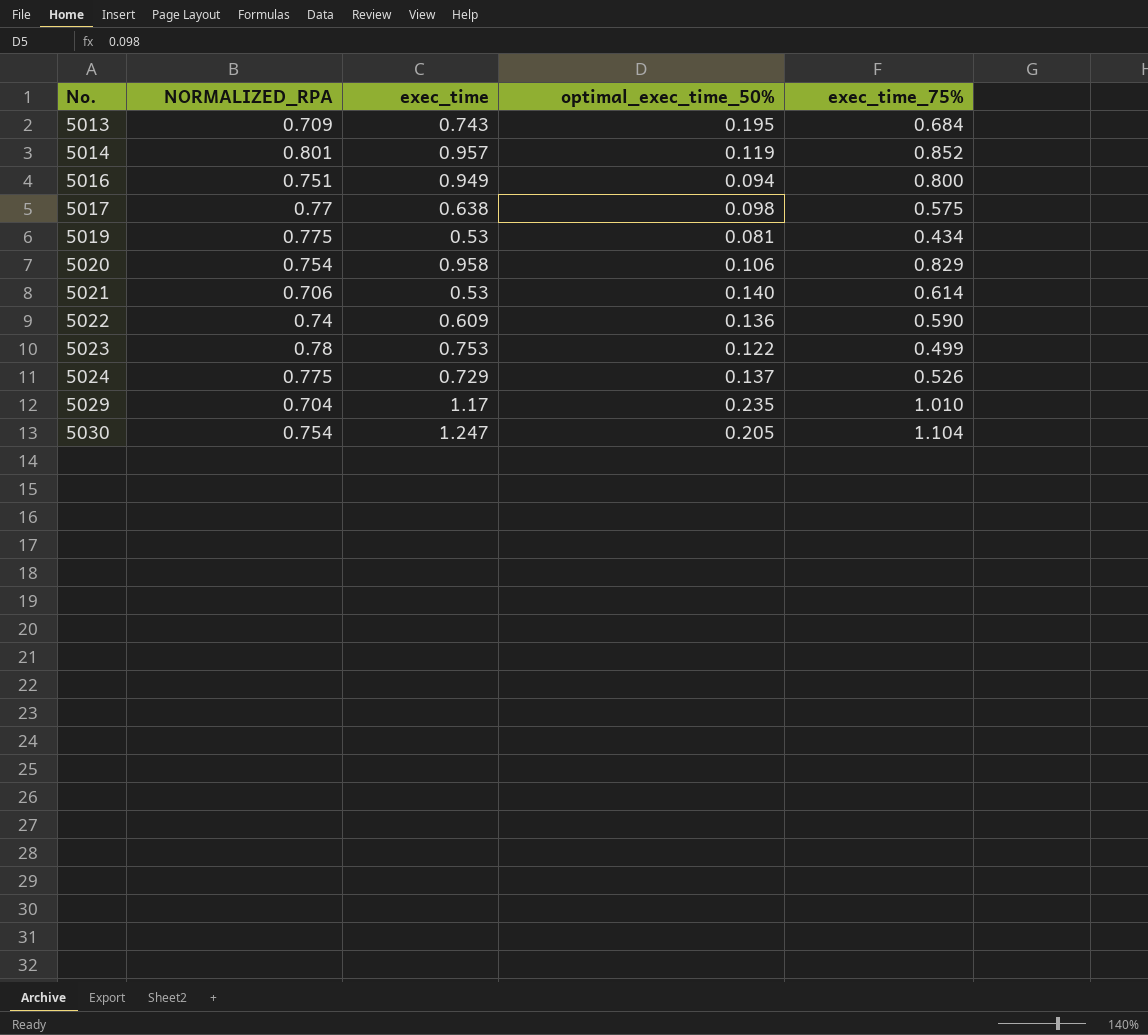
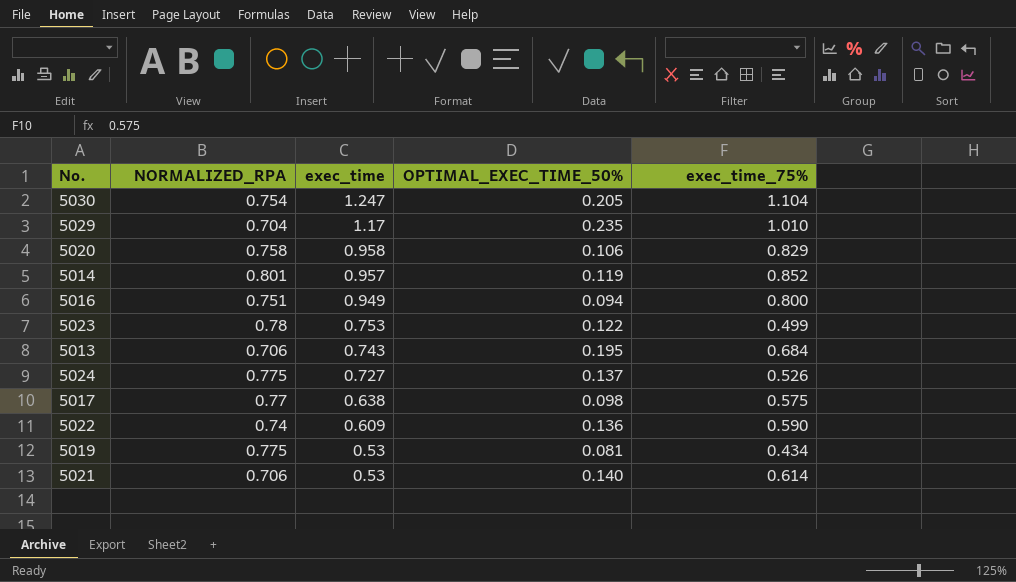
row order: No. ascending -> exec_time descending
column name: optimal_exec_time_50% -> OPTIMAL_EXEC_TIME_50%
5020 | NORMALIZED_RPA: 0.754 -> 0.758
5013 | NORMALIZED_RPA: 0.709 -> 0.706
5024 | exec_time: 0.729 -> 0.727

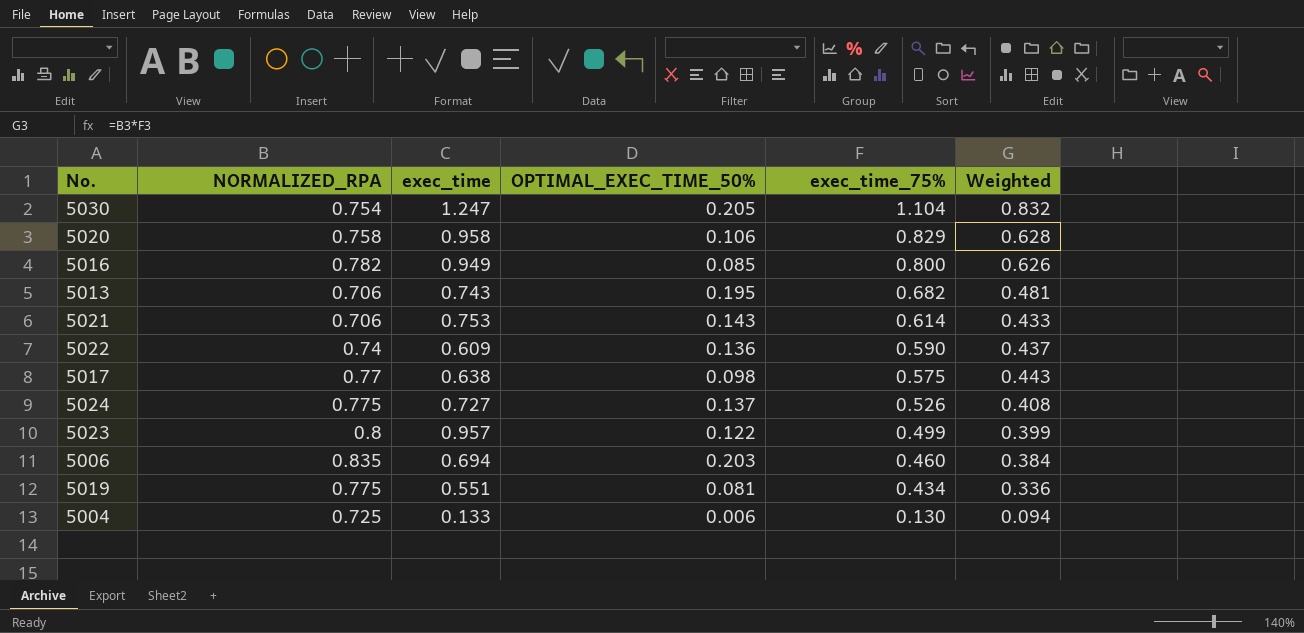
row order: exec_time descending -> exec_time_75% descending
column Weighted | formula: none -> [NORMALIZED_RPA] * [exec_time_75%]
row 5029: 0.704 | 1.17 | 0.235 | 1.010 -> none
row 5014: 0.801 | 0.957 | 0.119 | 0.852 -> none
5016 | NORMALIZED_RPA: 0.751 -> 0.782
5016 | OPTIMAL_EXEC_TIME_50%: 0.094 -> 0.085
5013 | exec_time_75%: 0.684 -> 0.682
5021 | exec_time: 0.53 -> 0.753
5021 | OPTIMAL_EXEC_TIME_50%: 0.140 -> 0.143
5023 | NORMALIZED_RPA: 0.78 -> 0.8
5023 | exec_time: 0.753 -> 0.957
row 5006: none -> 0.835 | 0.694 | 0.203 | 0.460 | 0.384
5019 | exec_time: 0.53 -> 0.551
row 5004: none -> 0.725 | 0.133 | 0.006 | 0.130 | 0.094

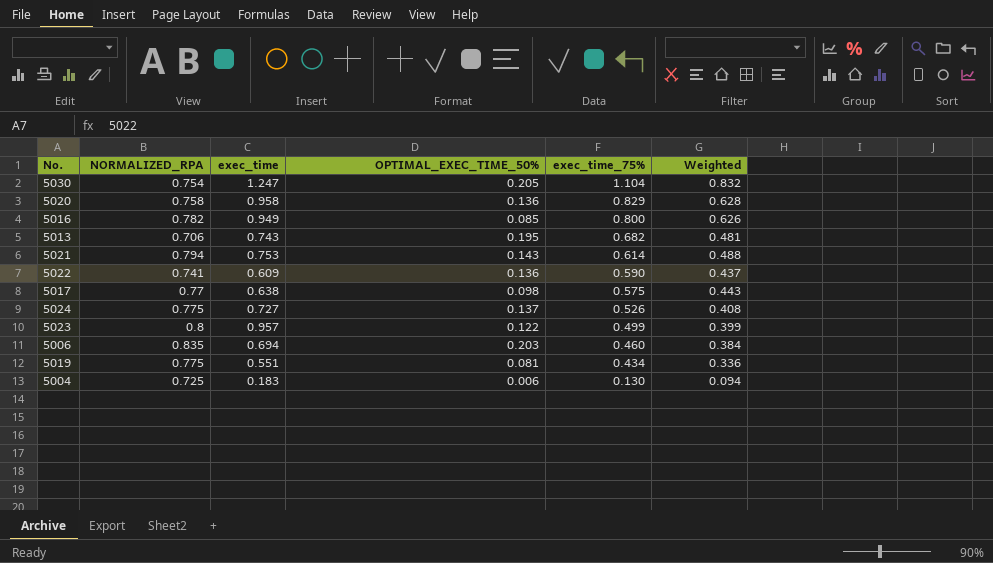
5020 | OPTIMAL_EXEC_TIME_50%: 0.106 -> 0.136
5021 | NORMALIZED_RPA: 0.706 -> 0.794
5021 | Weighted: 0.433 -> 0.488
5022 | NORMALIZED_RPA: 0.74 -> 0.741
5004 | exec_time: 0.133 -> 0.183

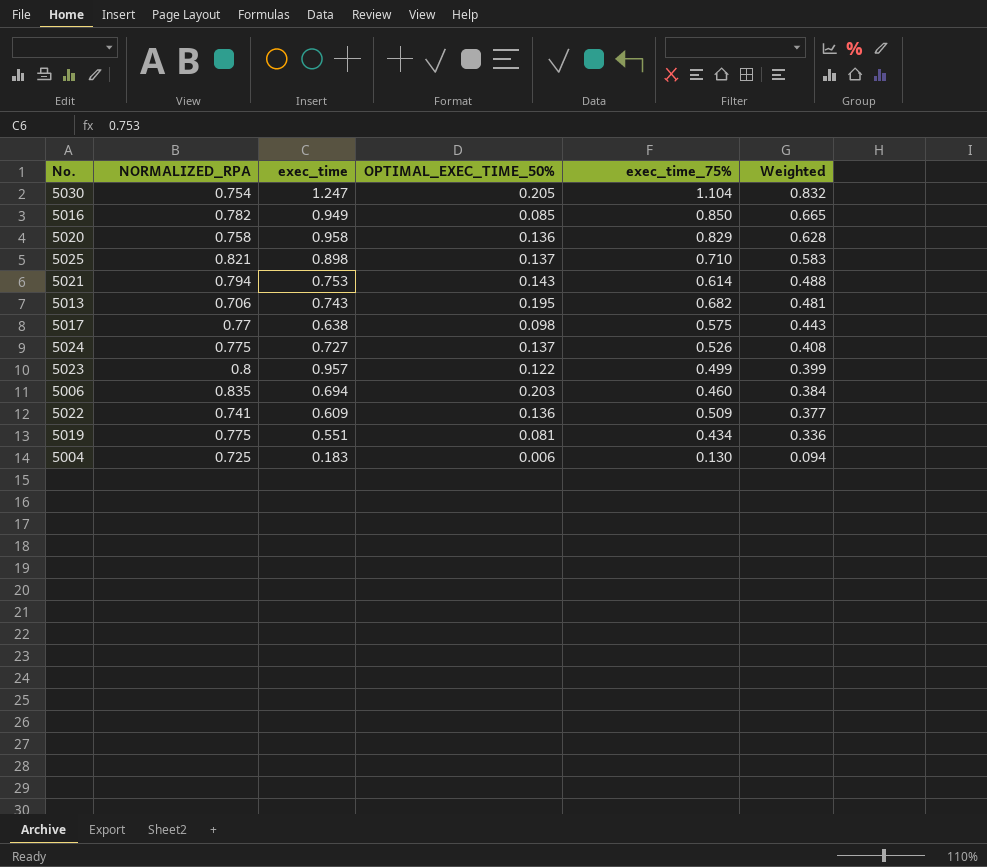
row order: exec_time_75% descending -> Weighted descending
5016 | exec_time_75%: 0.800 -> 0.850
5016 | Weighted: 0.626 -> 0.665
row 5025: none -> 0.821 | 0.898 | 0.137 | 0.710 | 0.583
5022 | exec_time_75%: 0.590 -> 0.509
5022 | Weighted: 0.437 -> 0.377

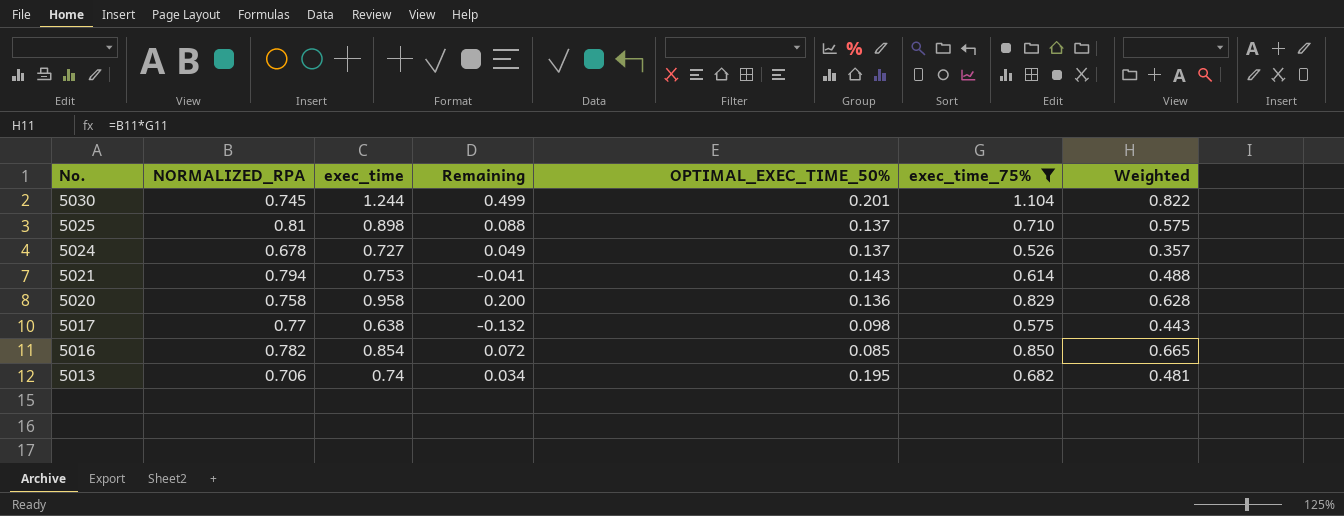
filter: none -> exec_time_75% >= 0.526
row order: Weighted descending -> No. descending
column Remaining | formula: none -> [exec_time] - [NORMALIZED_RPA]
5030 | NORMALIZED_RPA: 0.754 -> 0.745
5030 | exec_time: 1.247 -> 1.244
5030 | OPTIMAL_EXEC_TIME_50%: 0.205 -> 0.201
5030 | Weighted: 0.832 -> 0.822
5025 | NORMALIZED_RPA: 0.821 -> 0.81
5025 | Weighted: 0.583 -> 0.575
5024 | NORMALIZED_RPA: 0.775 -> 0.678
5024 | Weighted: 0.408 -> 0.357
5016 | exec_time: 0.949 -> 0.854
5013 | exec_time: 0.743 -> 0.74

